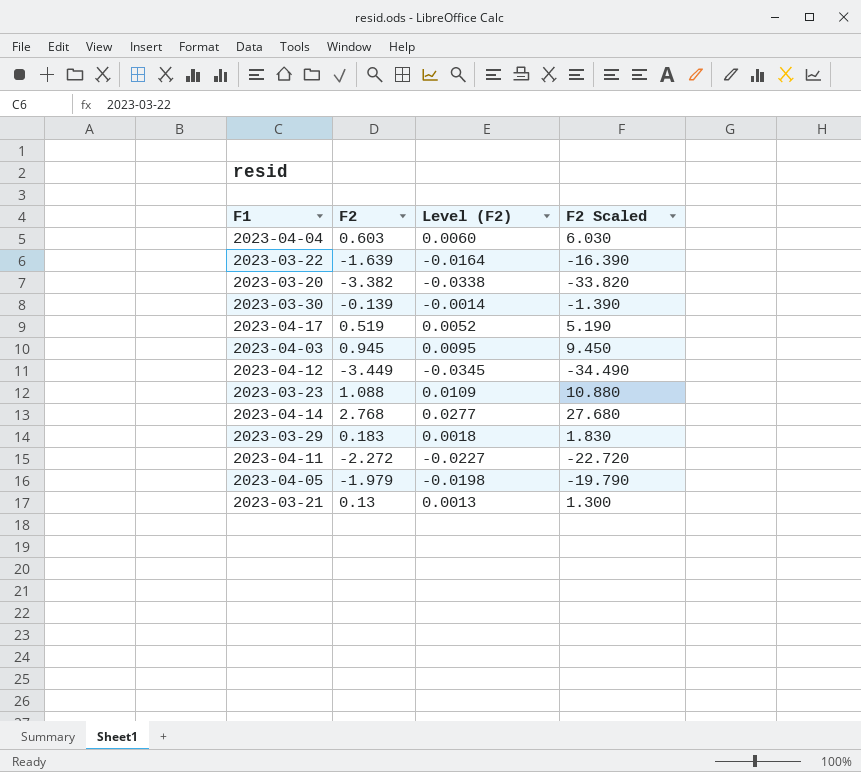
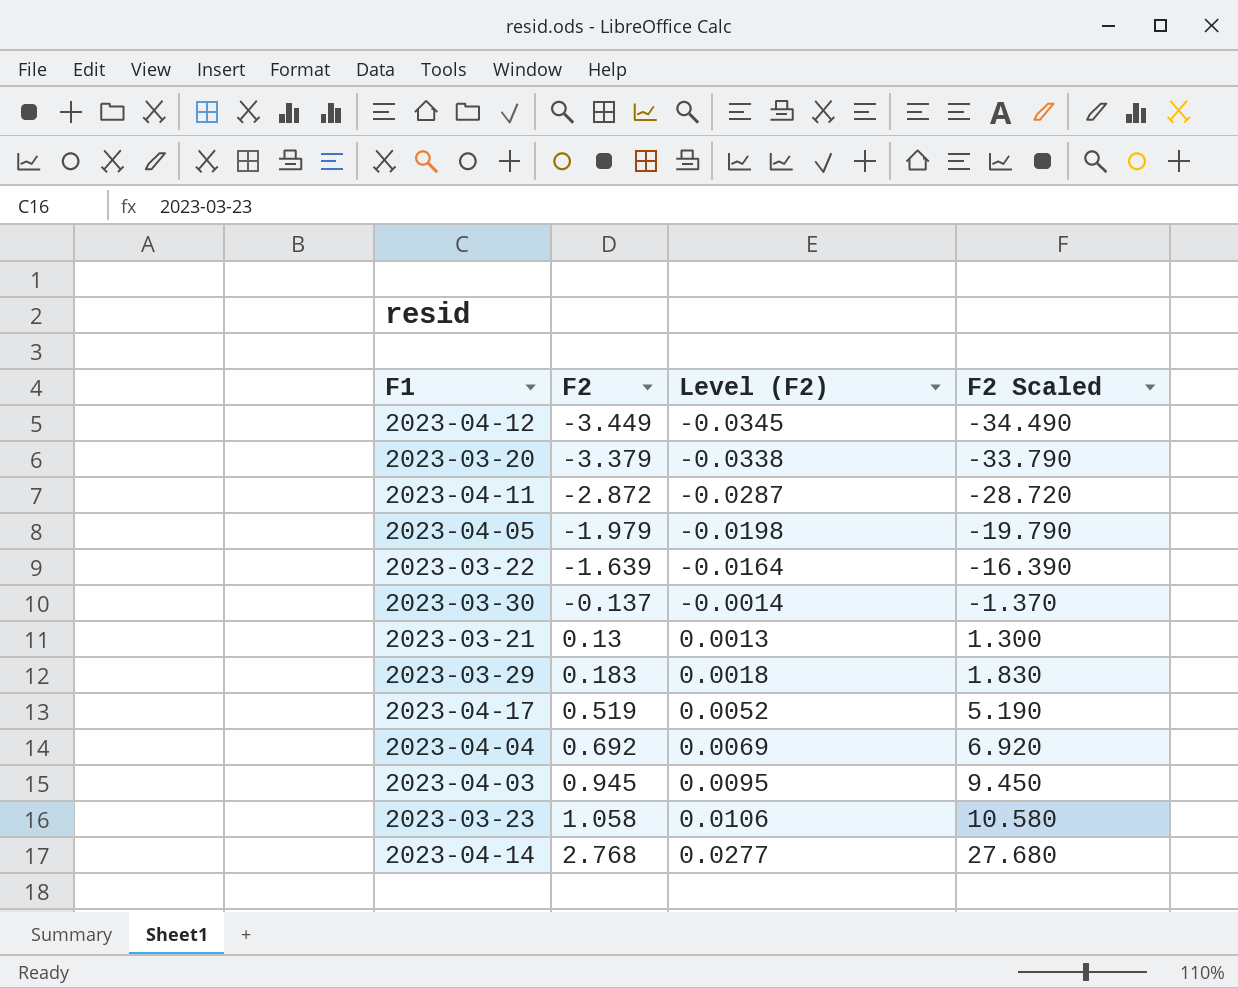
row order: none -> F2 ascending
2023-03-20 | F2: -3.382 -> -3.379
2023-03-20 | F2 Scaled: -33.820 -> -33.790
2023-04-11 | F2: -2.272 -> -2.872
2023-04-11 | Level (F2): -0.0227 -> -0.0287
2023-04-11 | F2 Scaled: -22.720 -> -28.720
2023-03-30 | F2: -0.139 -> -0.137
2023-03-30 | F2 Scaled: -1.390 -> -1.370
2023-04-04 | F2: 0.603 -> 0.692
2023-04-04 | Level (F2): 0.0060 -> 0.0069
2023-04-04 | F2 Scaled: 6.030 -> 6.920
2023-03-23 | F2: 1.088 -> 1.058
2023-03-23 | Level (F2): 0.0109 -> 0.0106
2023-03-23 | F2 Scaled: 10.880 -> 10.580

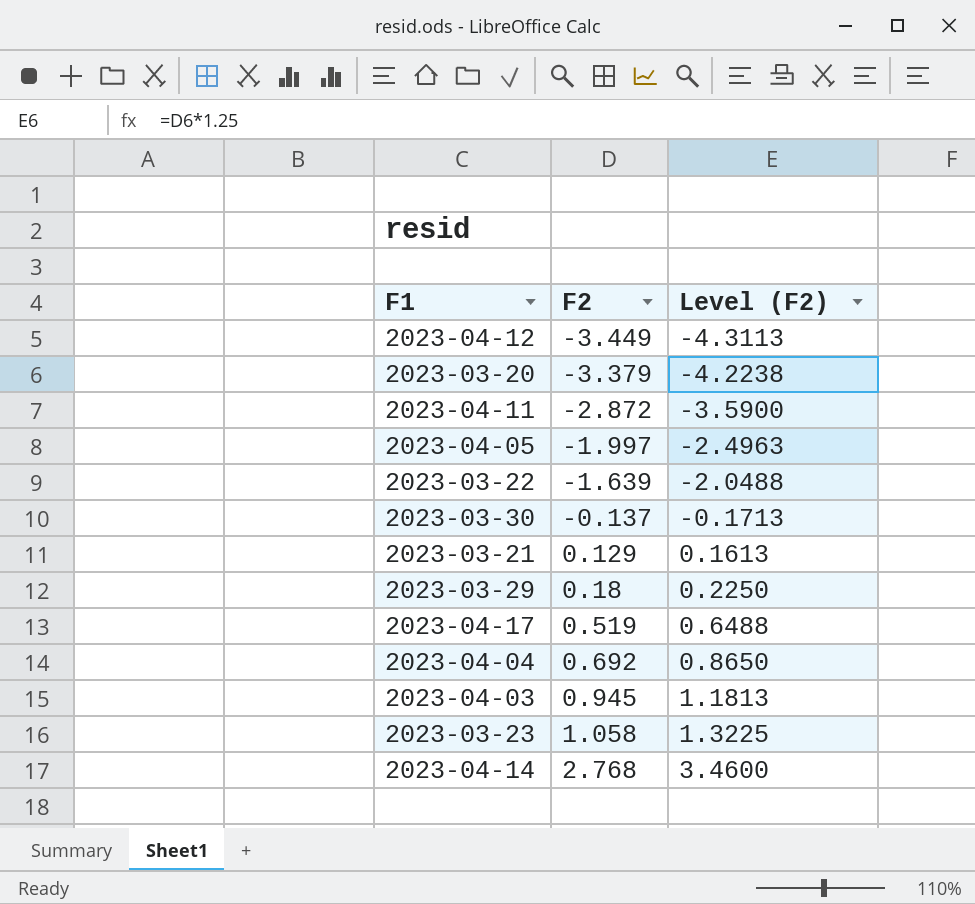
column F2 Scaled | formula: [F2] * 10 -> none
column Level (F2) | formula: [F2] * 0.01 -> [F2] * 1.25
2023-04-05 | F2: -1.979 -> -1.997
2023-03-21 | F2: 0.13 -> 0.129
2023-03-29 | F2: 0.183 -> 0.18

